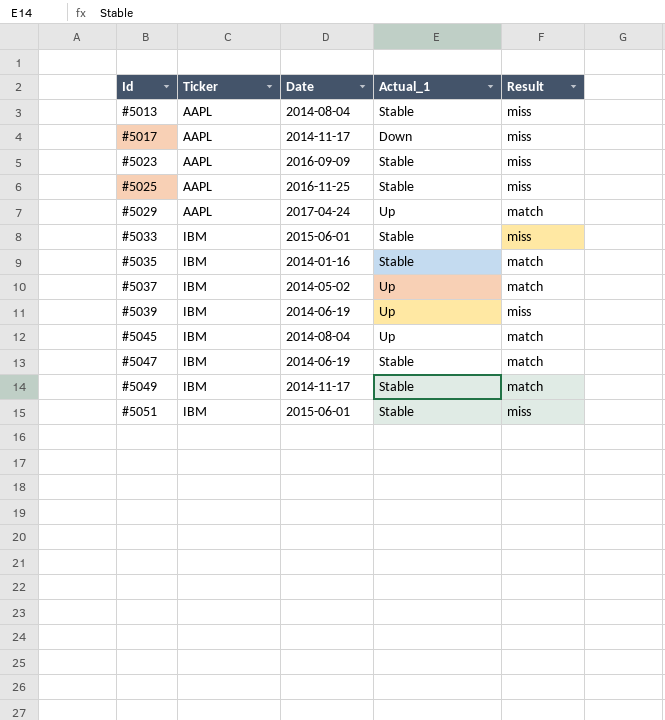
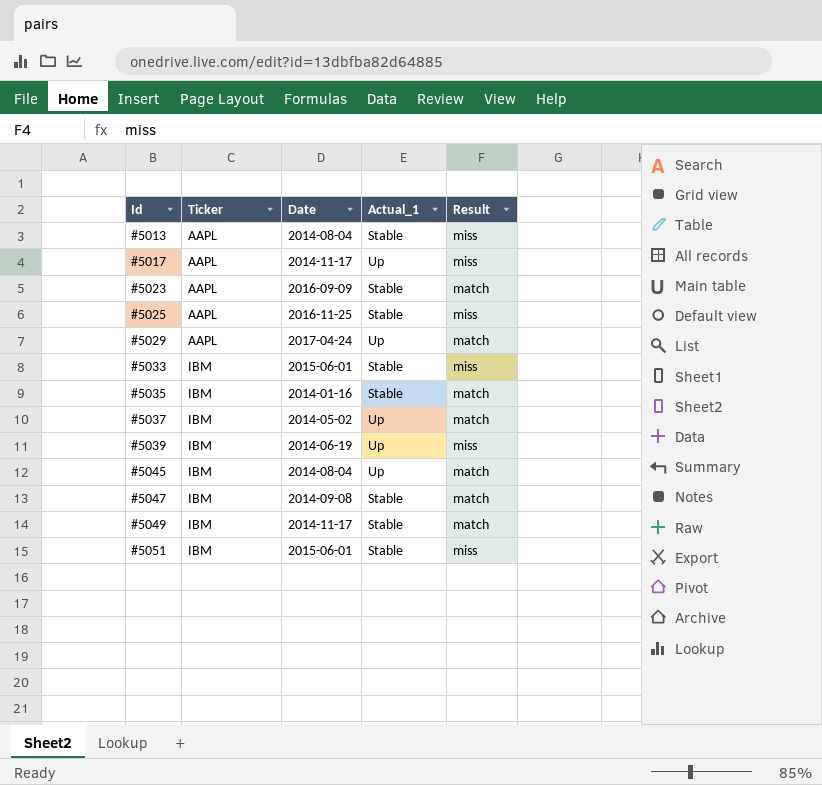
#5017 | Actual_1: Down -> Up
#5023 | Result: miss -> match
#5047 | Date: 2014-06-19 -> 2014-09-08

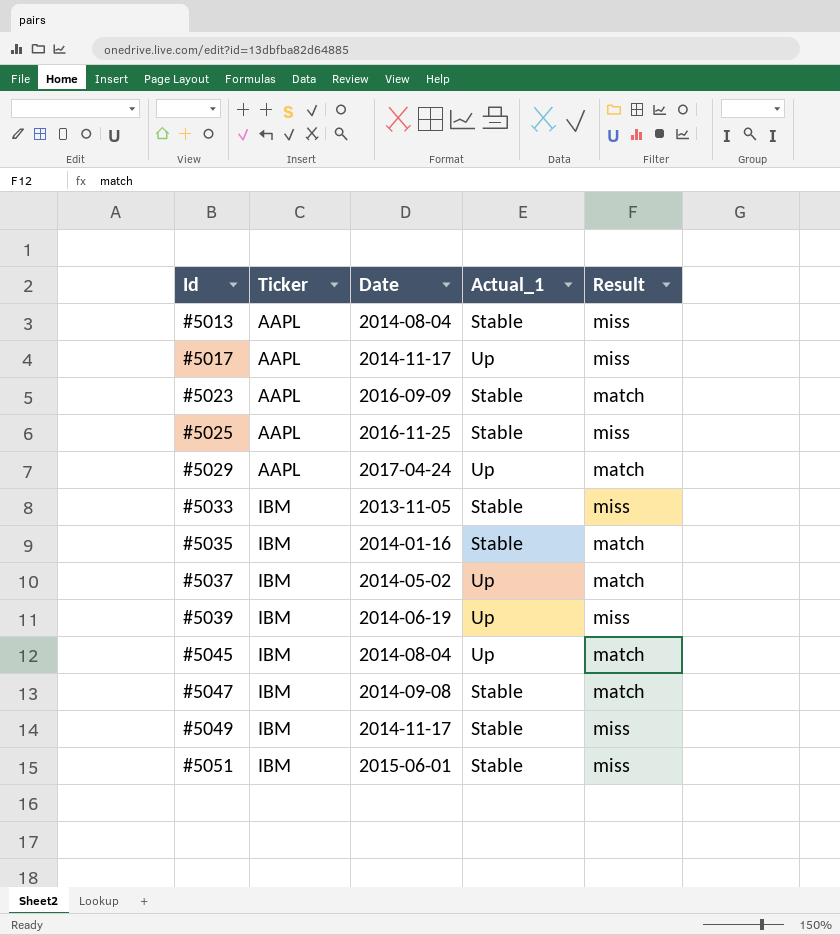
#5033 | Date: 2015-06-01 -> 2013-11-05
#5049 | Result: match -> miss

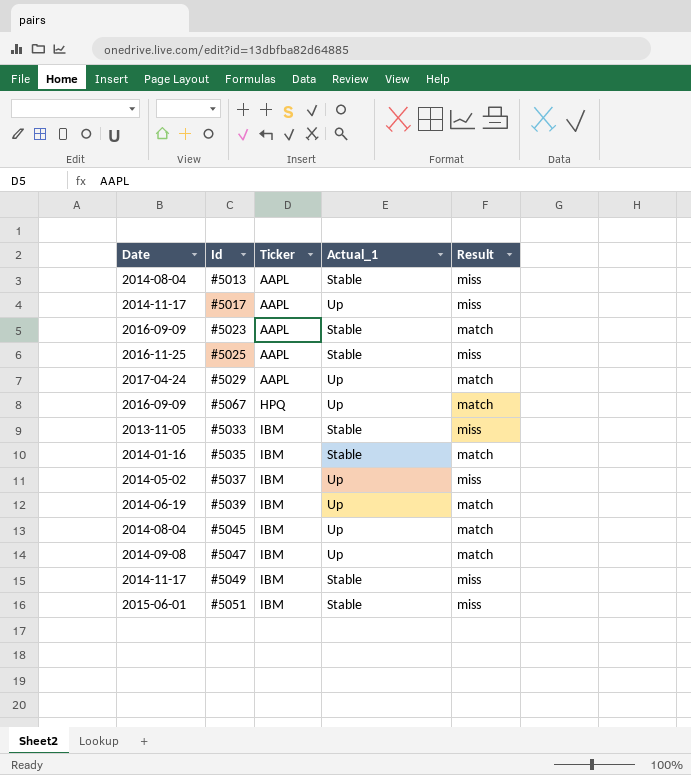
column Date | position: 3 -> 1
row #5067: none -> 2016-09-09 | HPQ | Up | match
#5037 | Result: match -> miss
#5039 | Result: miss -> match
#5047 | Actual_1: Stable -> Up

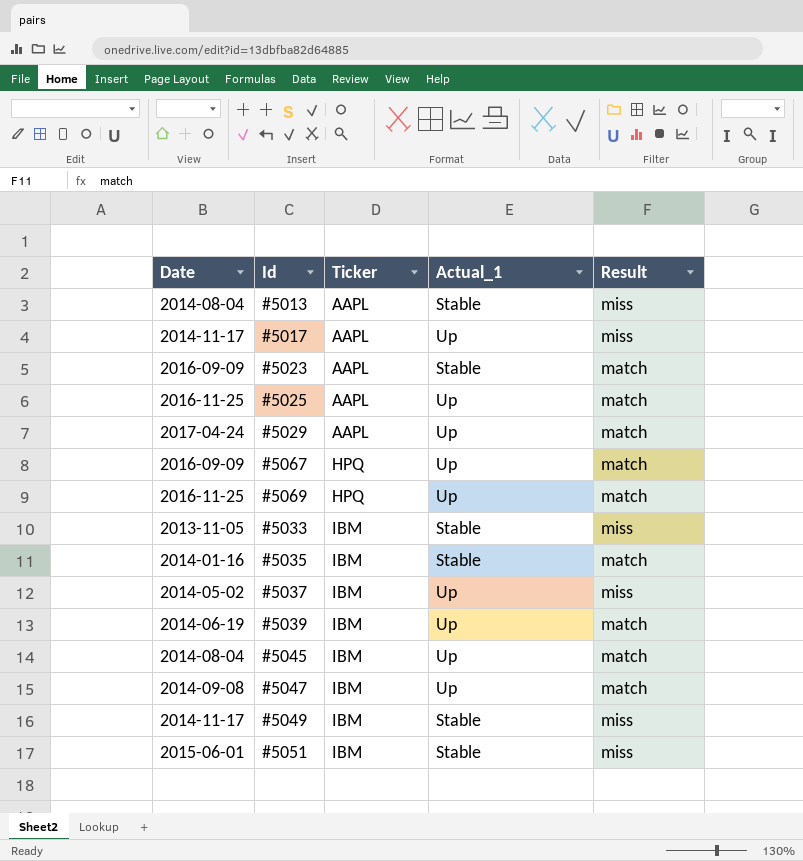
#5025 | Actual_1: Stable -> Up
#5025 | Result: miss -> match
row #5069: none -> 2016-11-25 | HPQ | Up | match

